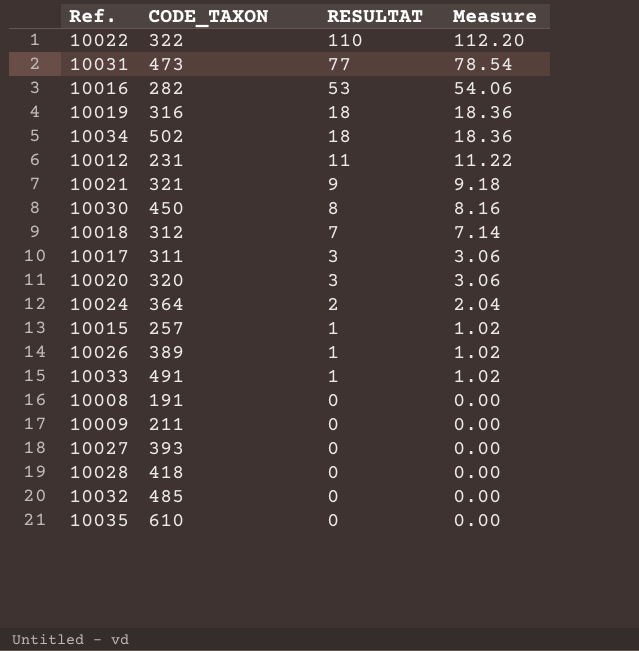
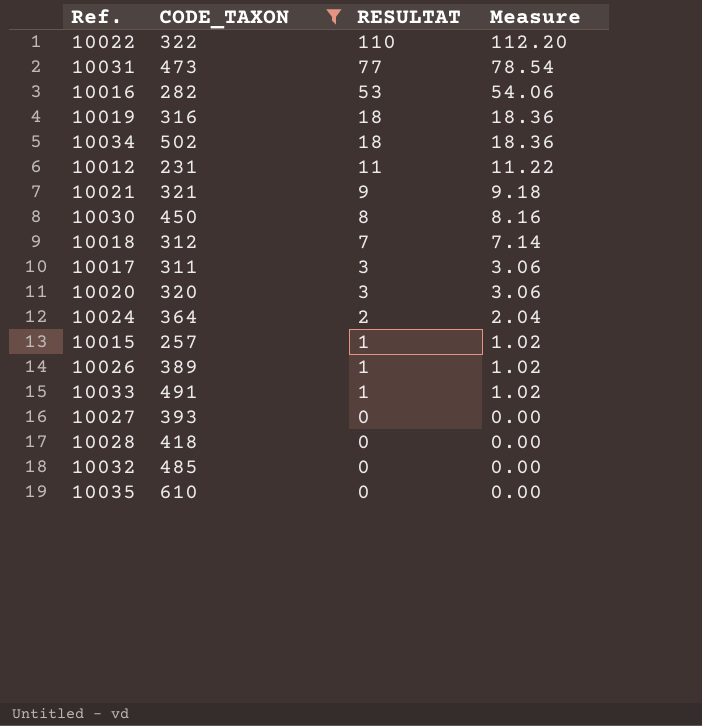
filter: none -> CODE_TAXON >= 231

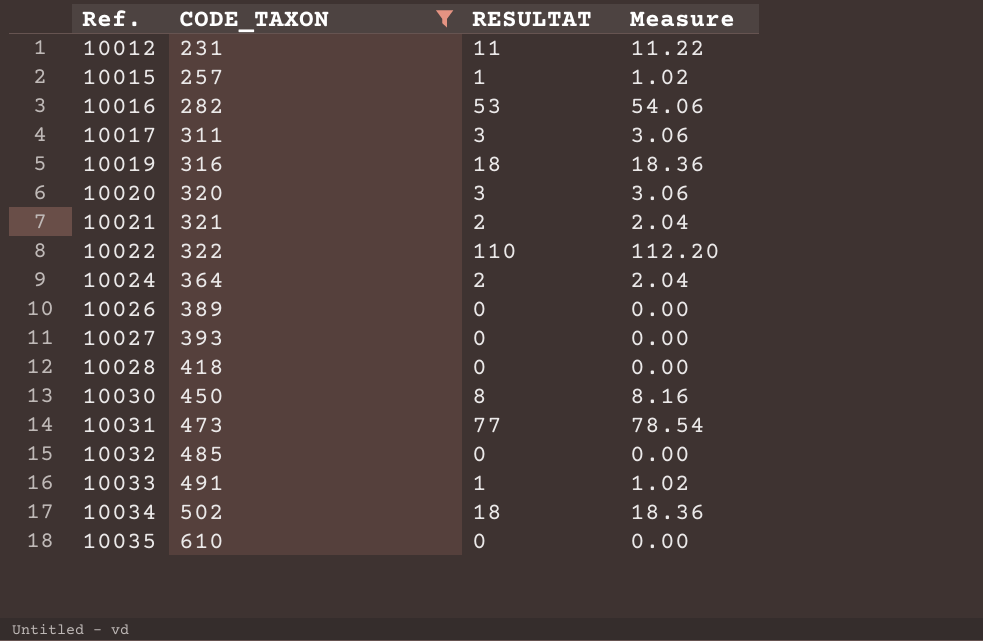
row order: RESULTAT descending -> Ref. ascending
row 10018: 312 | 7 | 7.14 -> none
10021 | RESULTAT: 9 -> 2
10021 | Measure: 9.18 -> 2.04
10026 | RESULTAT: 1 -> 0
10026 | Measure: 1.02 -> 0.00

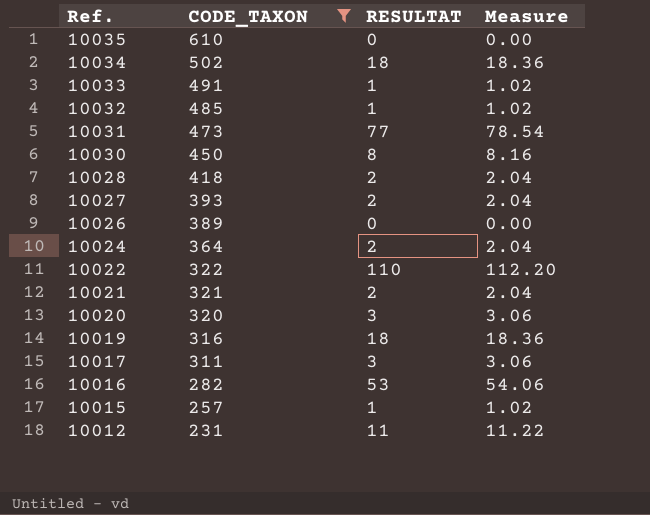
row order: Ref. ascending -> Ref. descending
10032 | RESULTAT: 0 -> 1
10032 | Measure: 0.00 -> 1.02
10028 | RESULTAT: 0 -> 2
10028 | Measure: 0.00 -> 2.04
10027 | RESULTAT: 0 -> 2
10027 | Measure: 0.00 -> 2.04

